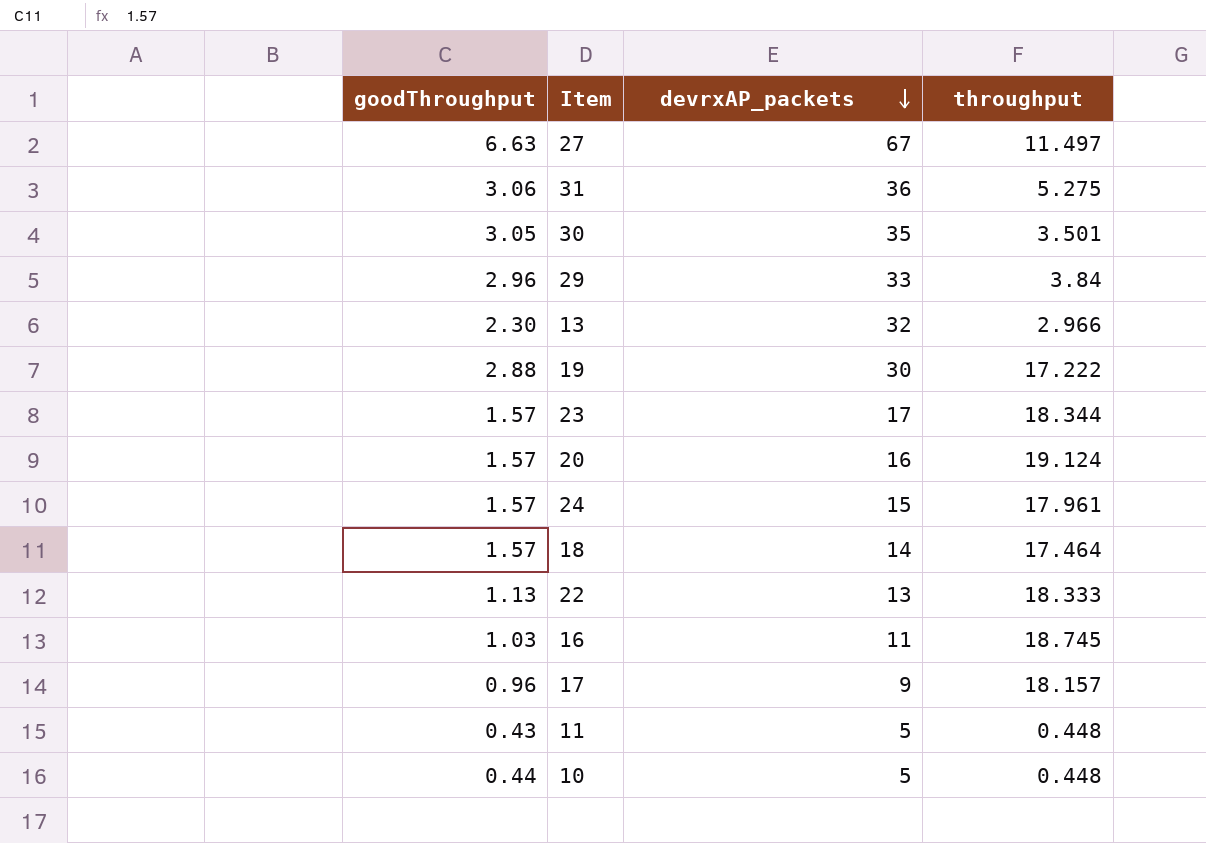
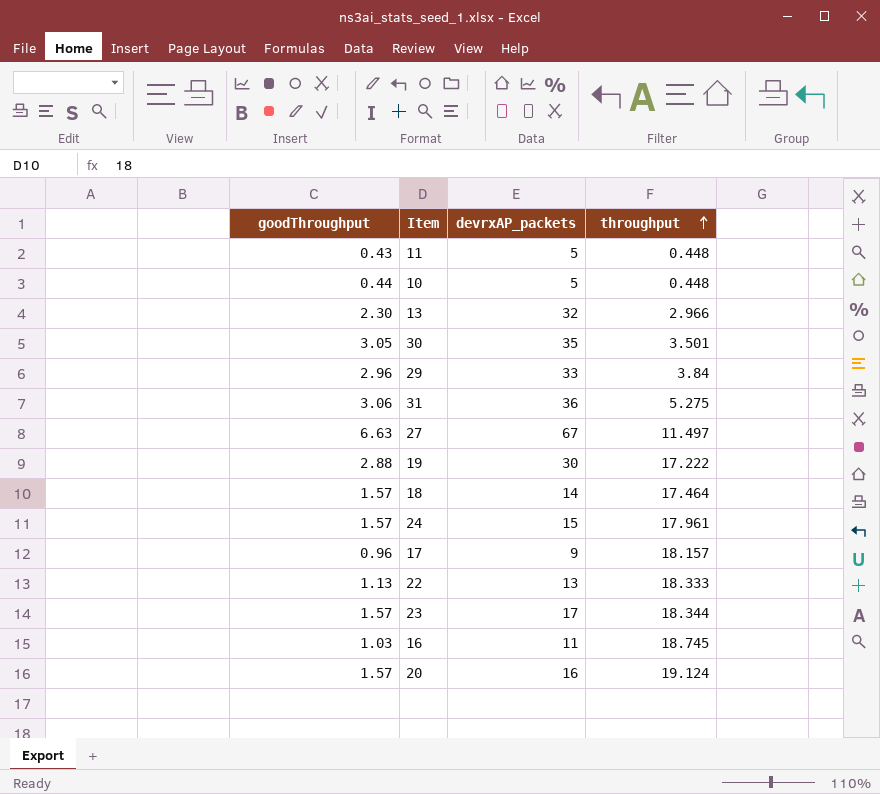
row order: devrxAP_packets descending -> throughput ascending

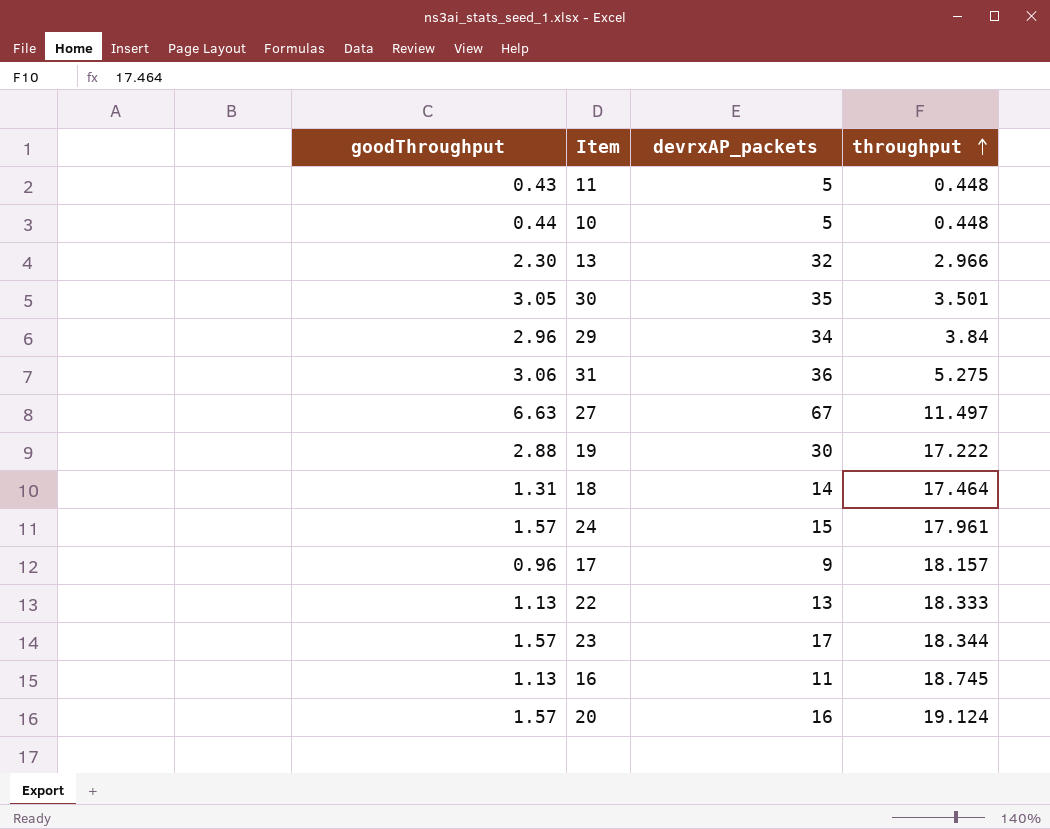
29 | devrxAP_packets: 33 -> 34
18 | goodThroughput: 1.57 -> 1.31
16 | goodThroughput: 1.03 -> 1.13

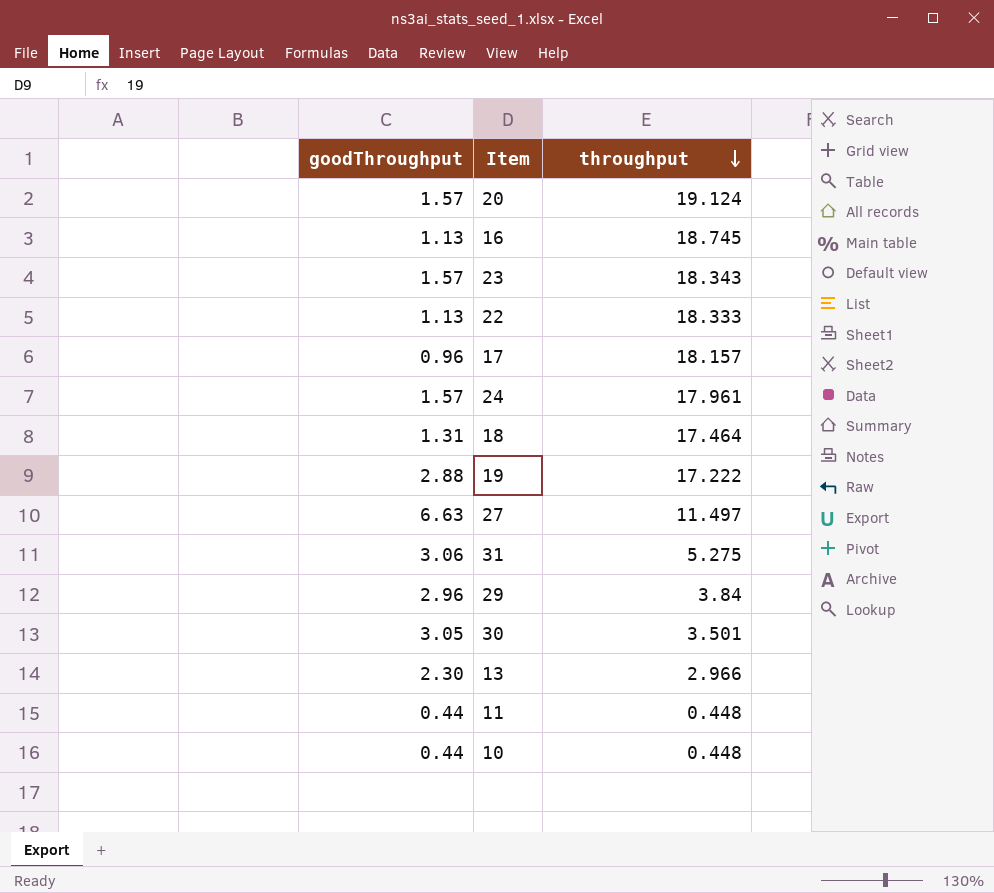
row order: throughput ascending -> throughput descending
column devrxAP_packets | position: 3 -> none
23 | throughput: 18.344 -> 18.343
11 | goodThroughput: 0.43 -> 0.44

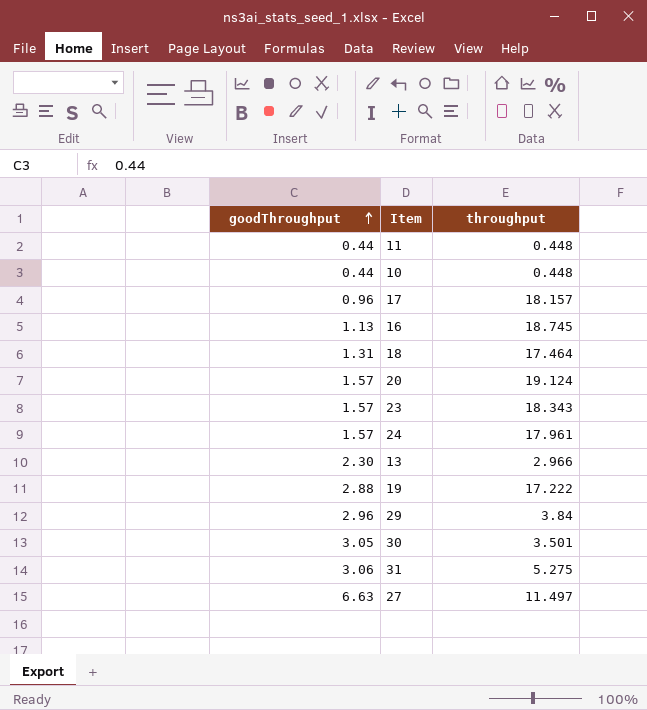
row order: throughput descending -> goodThroughput ascending
row 22: 1.13 | 18.333 -> none

